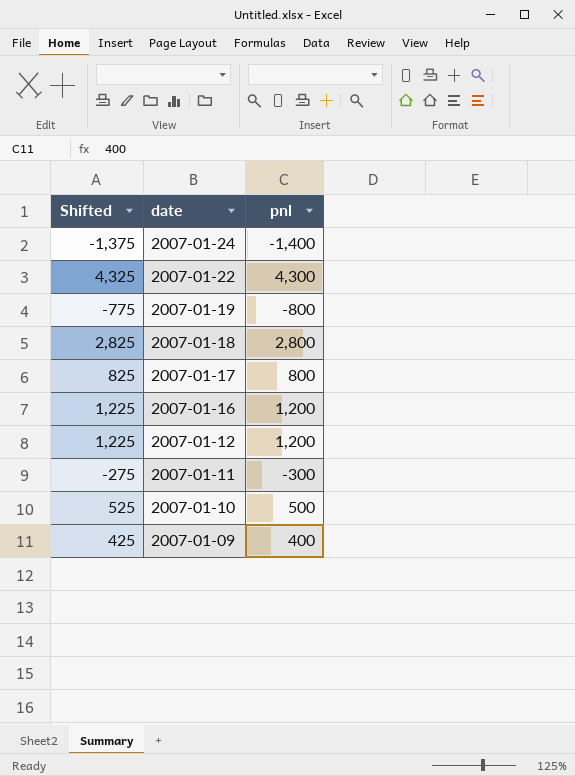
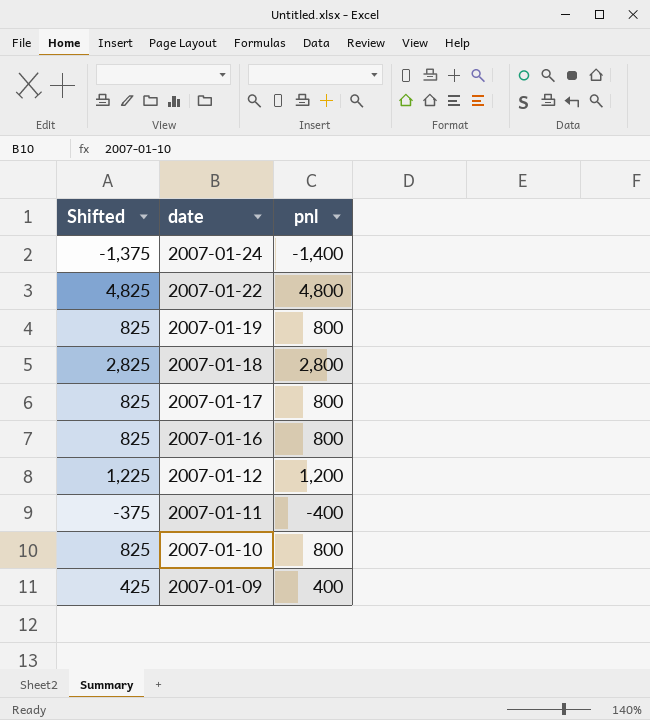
2007-01-22 | Shifted: 4,325 -> 4,825
2007-01-22 | pnl: 4,300 -> 4,800
2007-01-19 | Shifted: -775 -> 825
2007-01-19 | pnl: -800 -> 800
2007-01-16 | Shifted: 1,225 -> 825
2007-01-16 | pnl: 1,200 -> 800
2007-01-11 | Shifted: -275 -> -375
2007-01-11 | pnl: -300 -> -400
2007-01-10 | Shifted: 525 -> 825
2007-01-10 | pnl: 500 -> 800

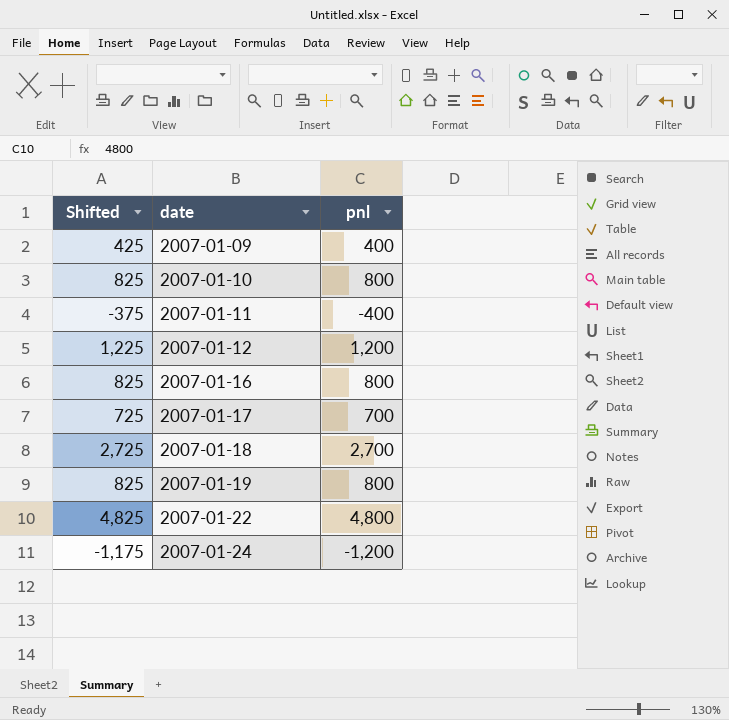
row order: date descending -> date ascending
2007-01-17 | Shifted: 825 -> 725
2007-01-17 | pnl: 800 -> 700
2007-01-18 | Shifted: 2,825 -> 2,725
2007-01-18 | pnl: 2,800 -> 2,700
2007-01-24 | Shifted: -1,375 -> -1,175
2007-01-24 | pnl: -1,400 -> -1,200

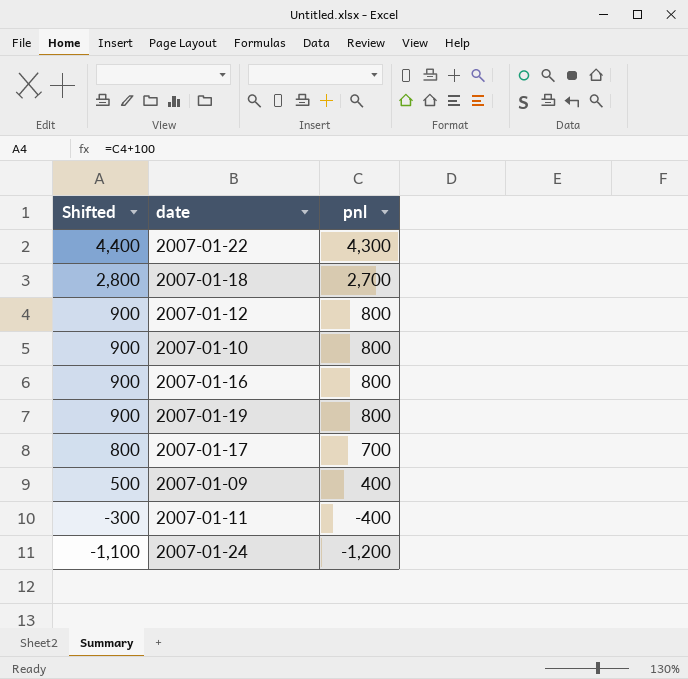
row order: date ascending -> Shifted descending
column Shifted | formula: [pnl] + 25 -> [pnl] + 100
2007-01-22 | pnl: 4,800 -> 4,300
2007-01-12 | pnl: 1,200 -> 800

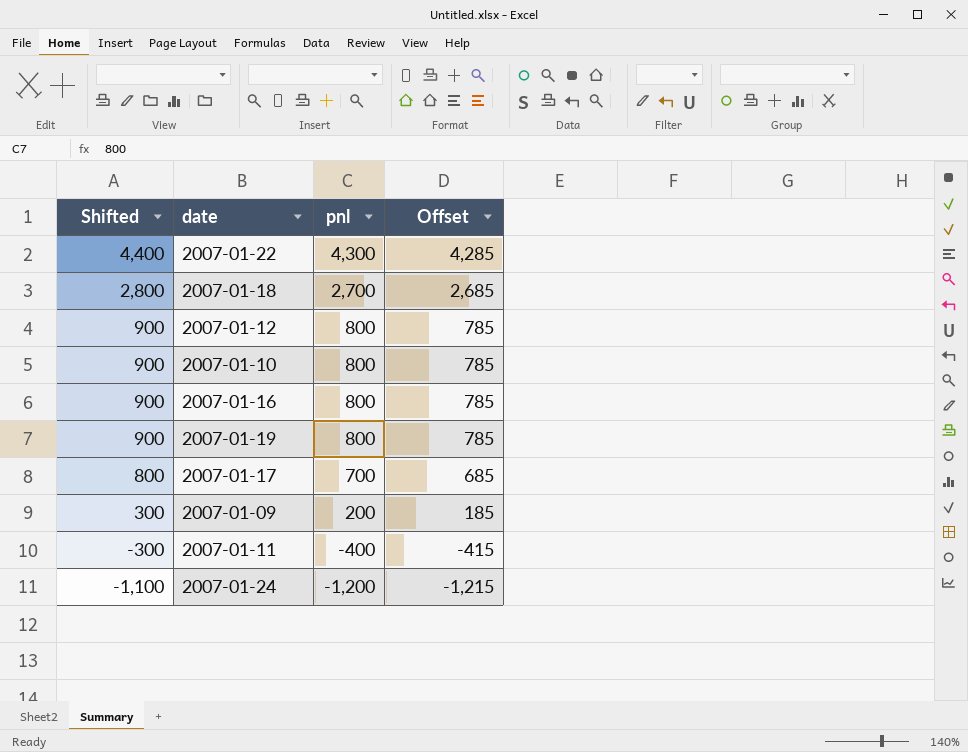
column Offset | formula: none -> [pnl] - 15
2007-01-09 | Shifted: 500 -> 300
2007-01-09 | pnl: 400 -> 200

